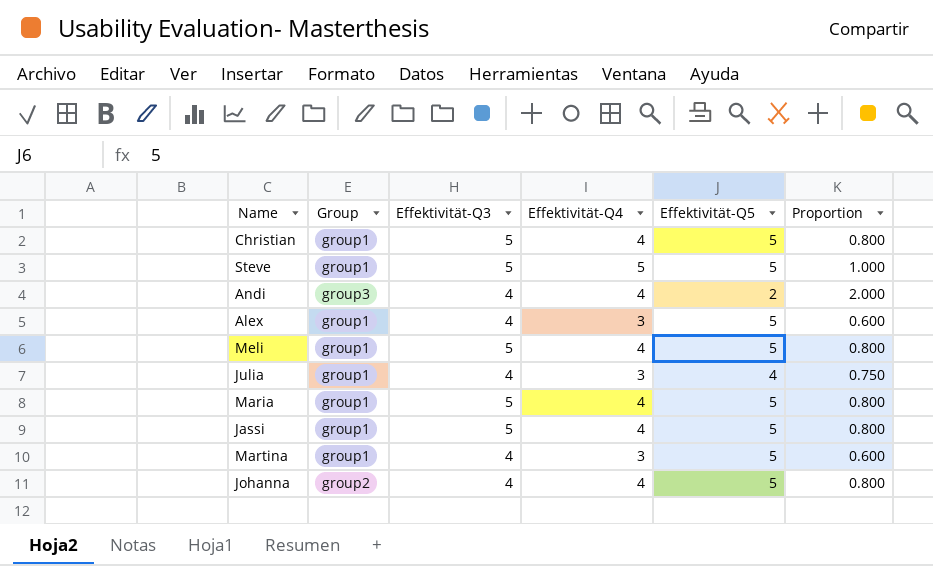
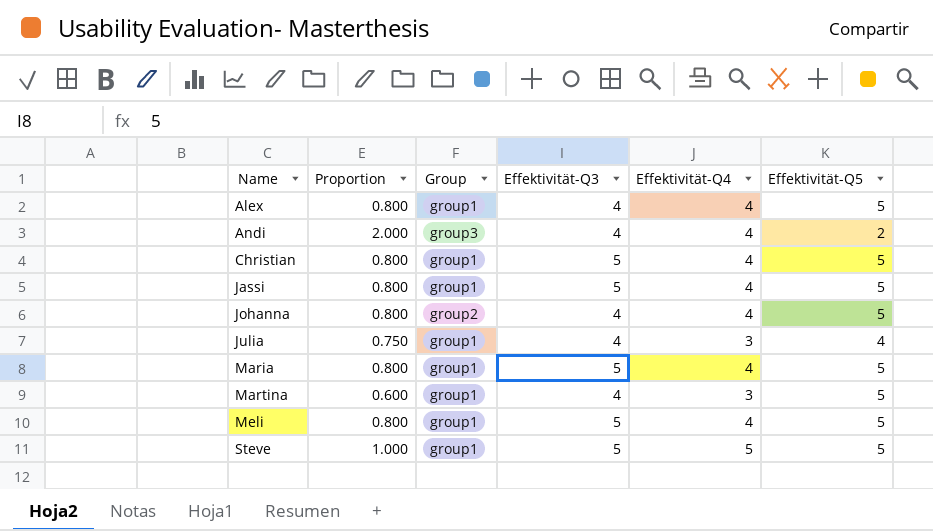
row order: none -> Name ascending
column Proportion | position: 6 -> 2
Alex | Proportion: 0.600 -> 0.800
Alex | Effektivität-Q4: 3 -> 4

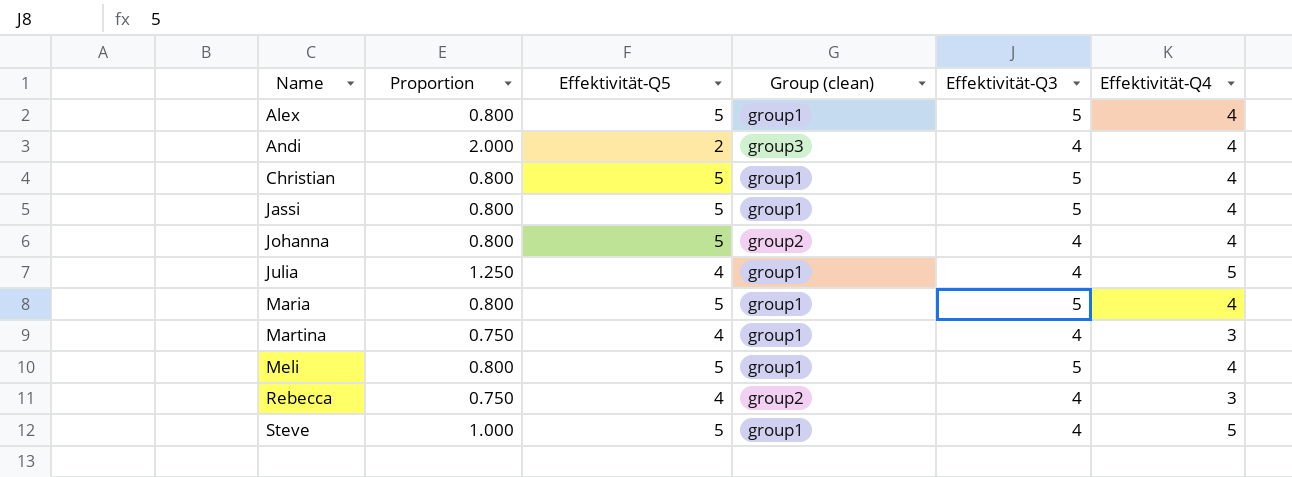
column Effektivität-Q5 | position: 6 -> 3
column name: Group -> Group (clean)
Alex | Effektivität-Q3: 4 -> 5
Julia | Proportion: 0.750 -> 1.250
Julia | Effektivität-Q4: 3 -> 5
Martina | Proportion: 0.600 -> 0.750
Martina | Effektivität-Q5: 5 -> 4
row Rebecca: none -> 0.750 | 4 | group2 | 4 | 3
Steve | Effektivität-Q3: 5 -> 4

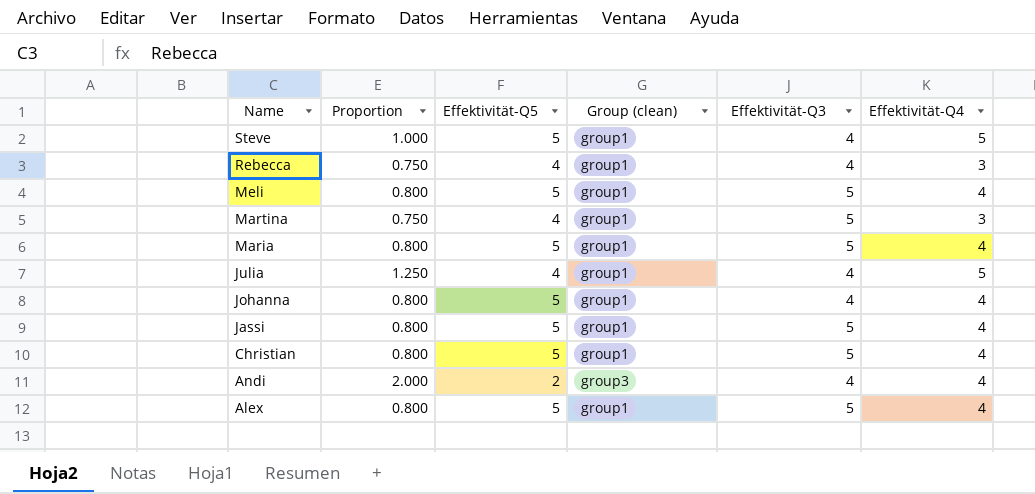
row order: Name ascending -> Name descending
Rebecca | Group (clean): group2 -> group1
Martina | Effektivität-Q3: 4 -> 5
Johanna | Group (clean): group2 -> group1

